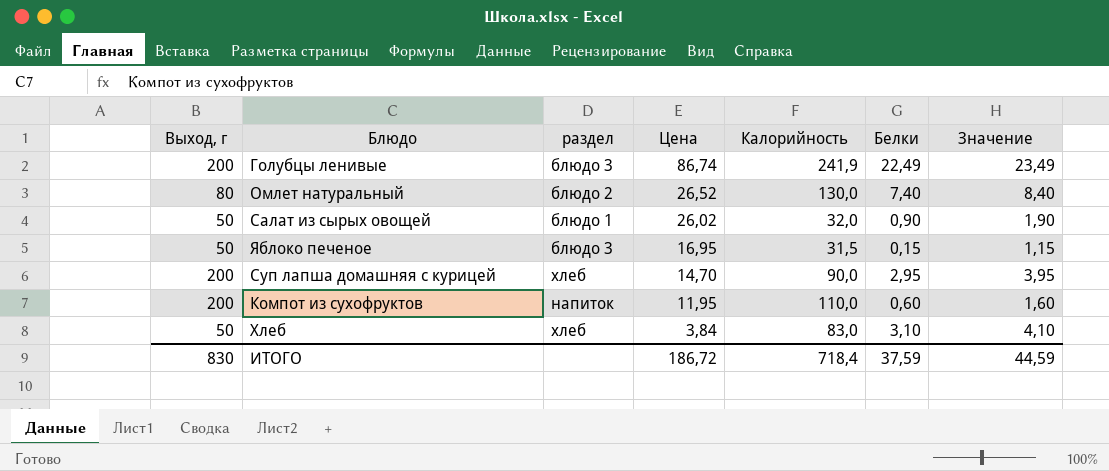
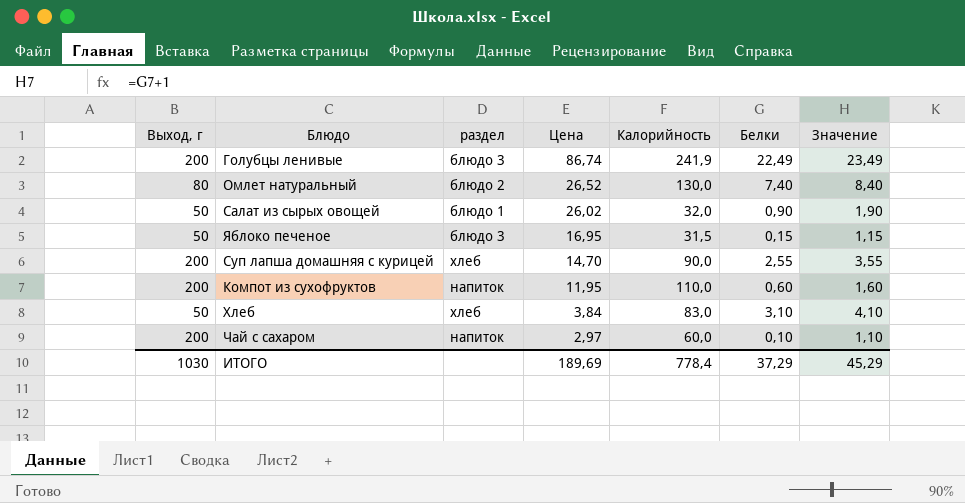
Суп лапша домашняя с курицей | Белки: 2,95 -> 2,55
Суп лапша домашняя с курицей | Значение: 3,95 -> 3,55
row Чай с сахаром: none -> 200 | напиток | 2,97 | 60,0 | 0,10 | 1,10
ИТОГО | Выход, г: 830 -> 1030
ИТОГО | Цена: 186,72 -> 189,69
ИТОГО | Калорийность: 718,4 -> 778,4
ИТОГО | Белки: 37,59 -> 37,29
ИТОГО | Значение: 44,59 -> 45,29

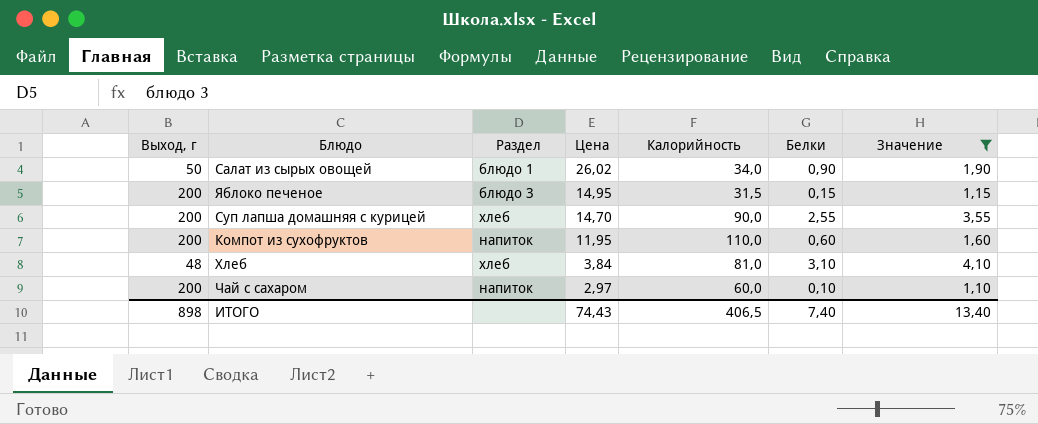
filter: none -> Значение <= 4,10
column name: раздел -> Раздел
Салат из сырых овощей | Калорийность: 32,0 -> 34,0
Яблоко печеное | Выход, г: 50 -> 200
Яблоко печеное | Цена: 16,95 -> 14,95
Хлеб | Выход, г: 50 -> 48
Хлеб | Калорийность: 83,0 -> 81,0
ИТОГО | Выход, г: 1030 -> 898
ИТОГО | Цена: 189,69 -> 74,43
ИТОГО | Калорийность: 778,4 -> 406,5
ИТОГО | Белки: 37,29 -> 7,40
ИТОГО | Значение: 45,29 -> 13,40

